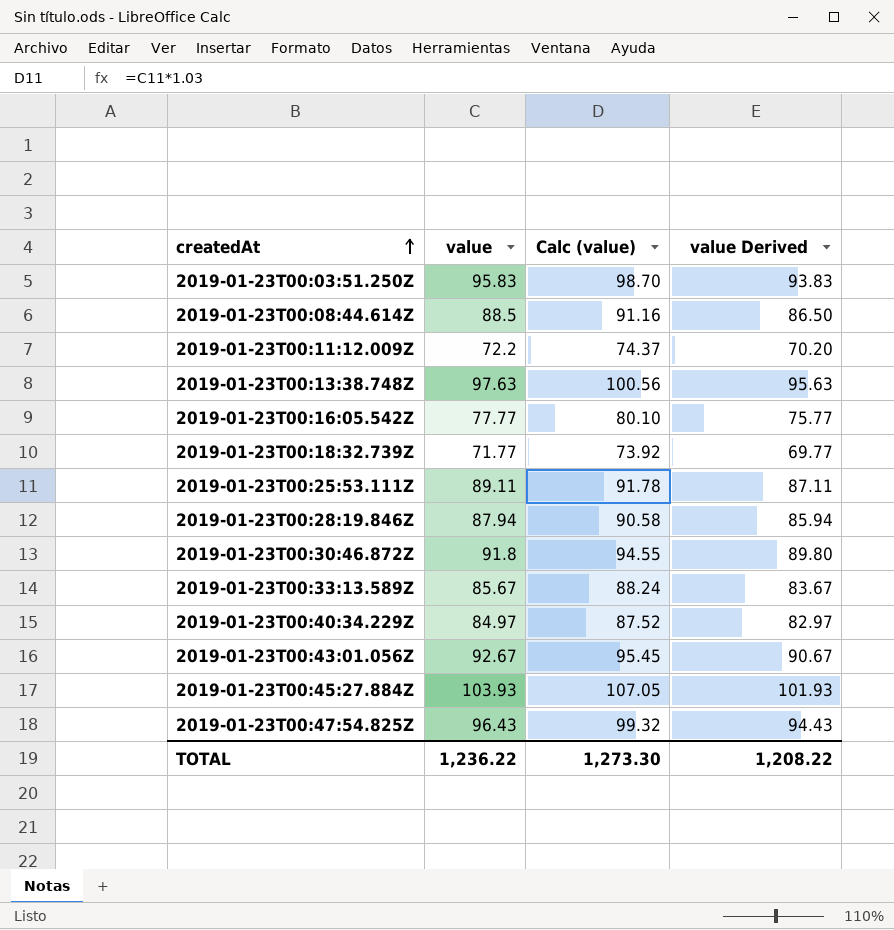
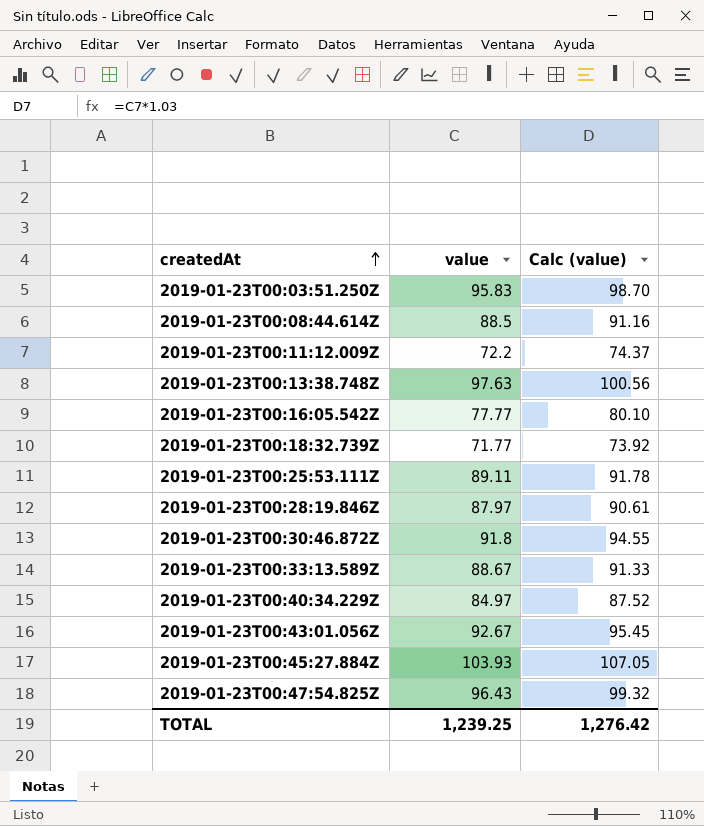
column value Derived | formula: [value] - 2 -> none
2019-01-23T00:28:19.846Z | value: 87.94 -> 87.97
2019-01-23T00:28:19.846Z | Calc (value): 90.58 -> 90.61
2019-01-23T00:33:13.589Z | value: 85.67 -> 88.67
2019-01-23T00:33:13.589Z | Calc (value): 88.24 -> 91.33
TOTAL | value: 1,236.22 -> 1,239.25
TOTAL | Calc (value): 1,273.30 -> 1,276.42

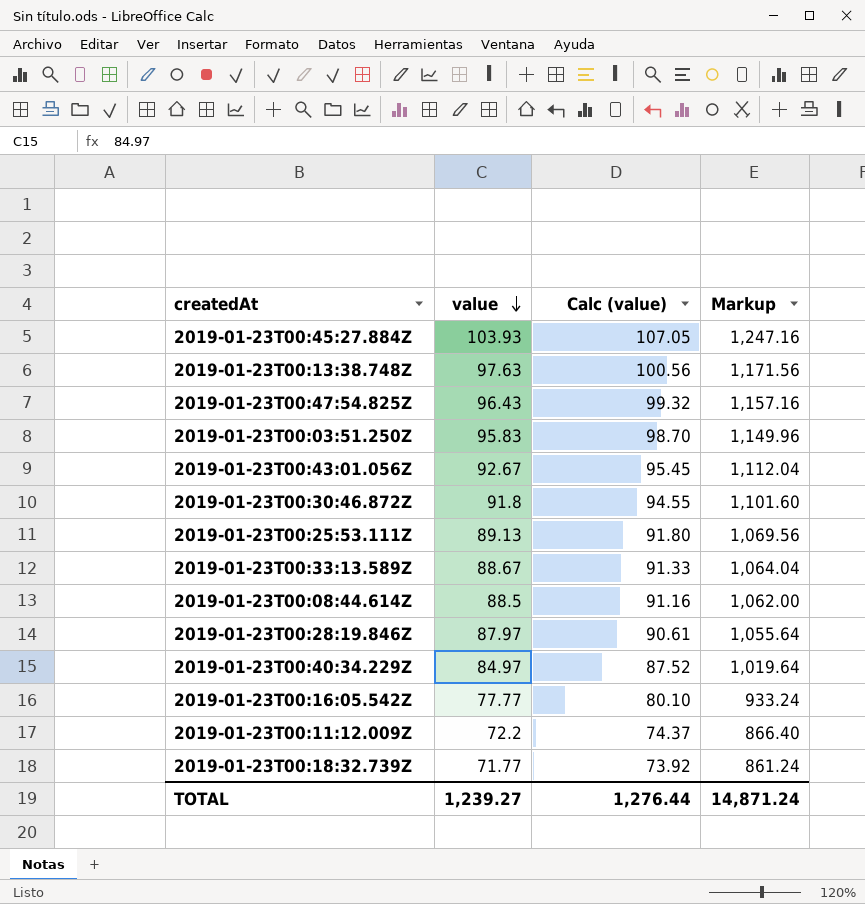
row order: createdAt ascending -> value descending
column Markup | formula: none -> [value] * 12
2019-01-23T00:25:53.111Z | value: 89.11 -> 89.13
2019-01-23T00:25:53.111Z | Calc (value): 91.78 -> 91.80
TOTAL | value: 1,239.25 -> 1,239.27
TOTAL | Calc (value): 1,276.42 -> 1,276.44

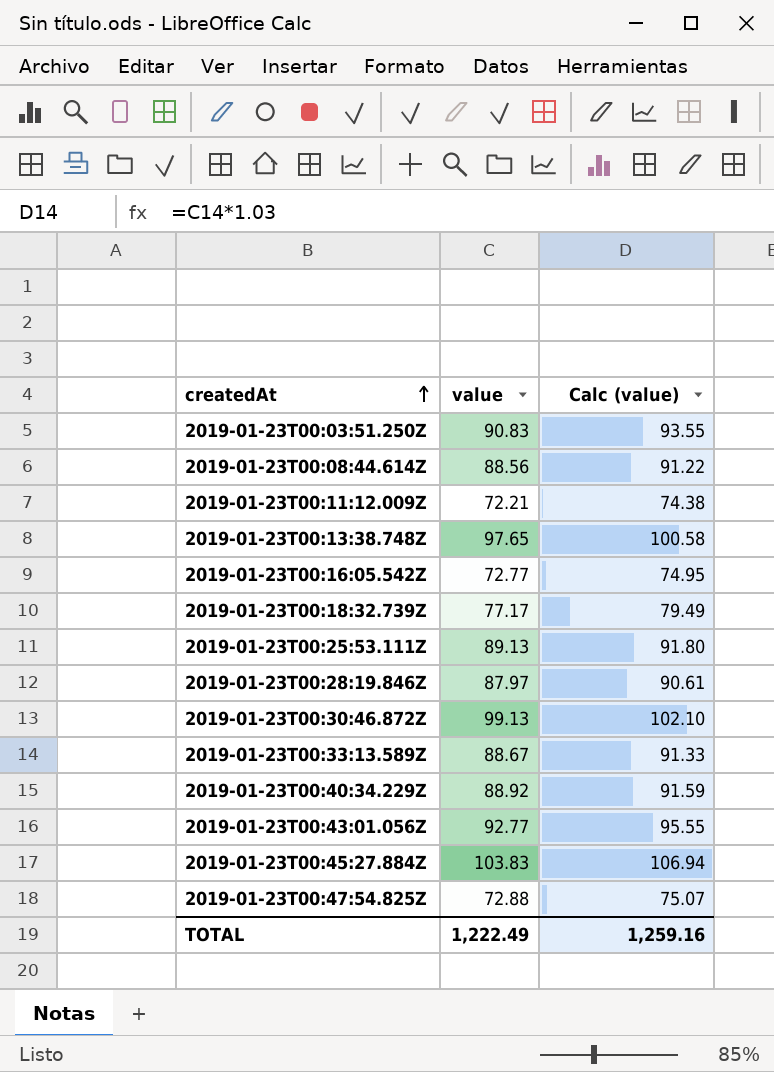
row order: value descending -> createdAt ascending
column Markup | formula: [value] * 12 -> none
2019-01-23T00:03:51.250Z | value: 95.83 -> 90.83
2019-01-23T00:03:51.250Z | Calc (value): 98.70 -> 93.55
2019-01-23T00:08:44.614Z | value: 88.5 -> 88.56
2019-01-23T00:08:44.614Z | Calc (value): 91.16 -> 91.22
2019-01-23T00:11:12.009Z | value: 72.2 -> 72.21
2019-01-23T00:11:12.009Z | Calc (value): 74.37 -> 74.38
2019-01-23T00:13:38.748Z | value: 97.63 -> 97.65
2019-01-23T00:13:38.748Z | Calc (value): 100.56 -> 100.58
2019-01-23T00:16:05.542Z | value: 77.77 -> 72.77
2019-01-23T00:16:05.542Z | Calc (value): 80.10 -> 74.95
2019-01-23T00:18:32.739Z | value: 71.77 -> 77.17
2019-01-23T00:18:32.739Z | Calc (value): 73.92 -> 79.49
2019-01-23T00:30:46.872Z | value: 91.8 -> 99.13
2019-01-23T00:30:46.872Z | Calc (value): 94.55 -> 102.10
2019-01-23T00:40:34.229Z | value: 84.97 -> 88.92
2019-01-23T00:40:34.229Z | Calc (value): 87.52 -> 91.59
2019-01-23T00:43:01.056Z | value: 92.67 -> 92.77
2019-01-23T00:43:01.056Z | Calc (value): 95.45 -> 95.55
2019-01-23T00:45:27.884Z | value: 103.93 -> 103.83
2019-01-23T00:45:27.884Z | Calc (value): 107.05 -> 106.94
2019-01-23T00:47:54.825Z | value: 96.43 -> 72.88
2019-01-23T00:47:54.825Z | Calc (value): 99.32 -> 75.07
TOTAL | value: 1,239.27 -> 1,222.49
TOTAL | Calc (value): 1,276.44 -> 1,259.16

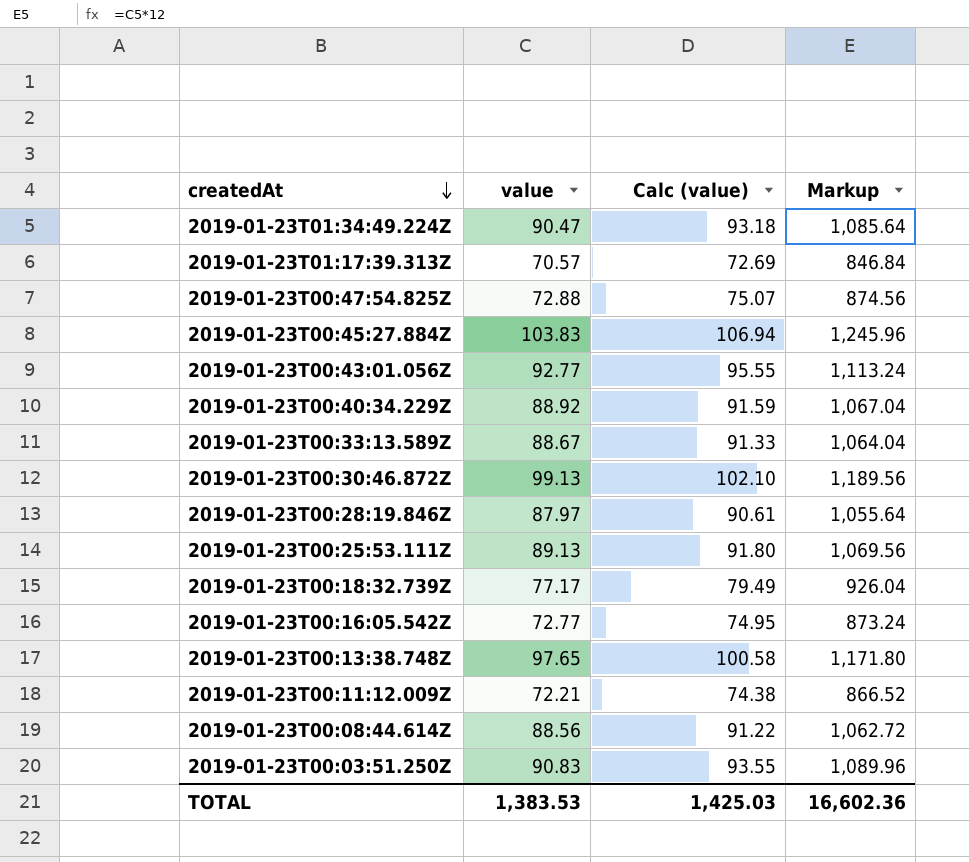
row order: createdAt ascending -> createdAt descending
column Markup | formula: none -> [value] * 12
row 2019-01-23T01:34:49.224Z: none -> 90.47 | 93.18 | 1,085.64
row 2019-01-23T01:17:39.313Z: none -> 70.57 | 72.69 | 846.84
TOTAL | value: 1,222.49 -> 1,383.53
TOTAL | Calc (value): 1,259.16 -> 1,425.03

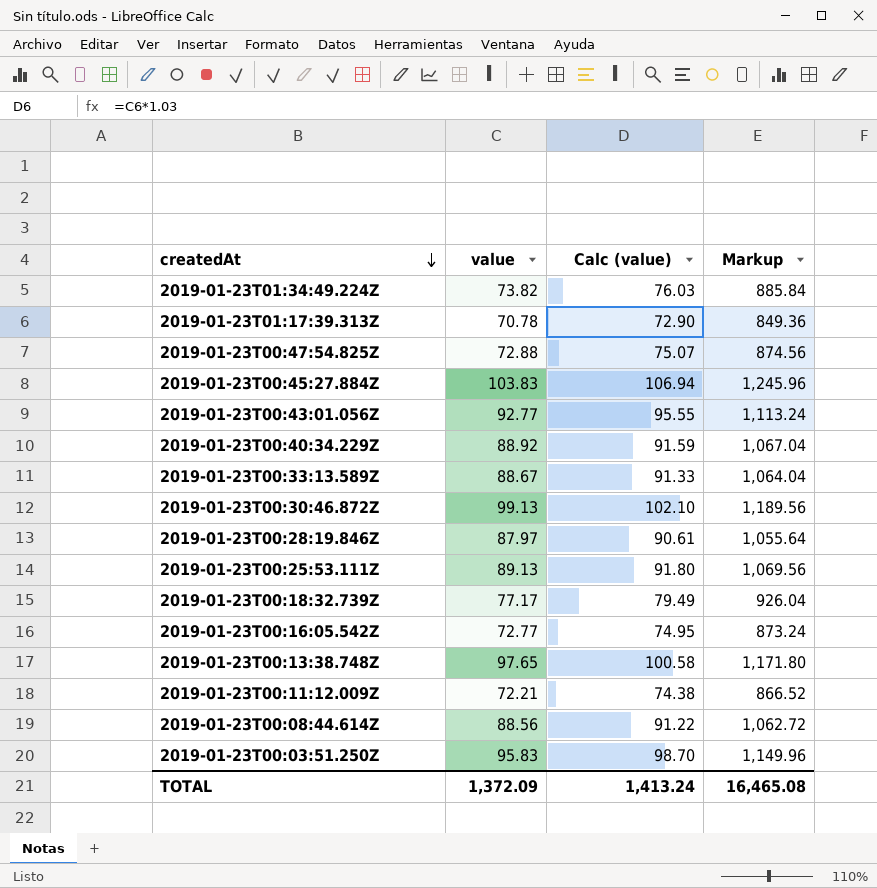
2019-01-23T01:34:49.224Z | value: 90.47 -> 73.82
2019-01-23T01:34:49.224Z | Calc (value): 93.18 -> 76.03
2019-01-23T01:34:49.224Z | Markup: 1,085.64 -> 885.84
2019-01-23T01:17:39.313Z | value: 70.57 -> 70.78
2019-01-23T01:17:39.313Z | Calc (value): 72.69 -> 72.90
2019-01-23T01:17:39.313Z | Markup: 846.84 -> 849.36
2019-01-23T00:03:51.250Z | value: 90.83 -> 95.83
2019-01-23T00:03:51.250Z | Calc (value): 93.55 -> 98.70
2019-01-23T00:03:51.250Z | Markup: 1,089.96 -> 1,149.96
TOTAL | value: 1,383.53 -> 1,372.09
TOTAL | Calc (value): 1,425.03 -> 1,413.24
TOTAL | Markup: 16,602.36 -> 16,465.08

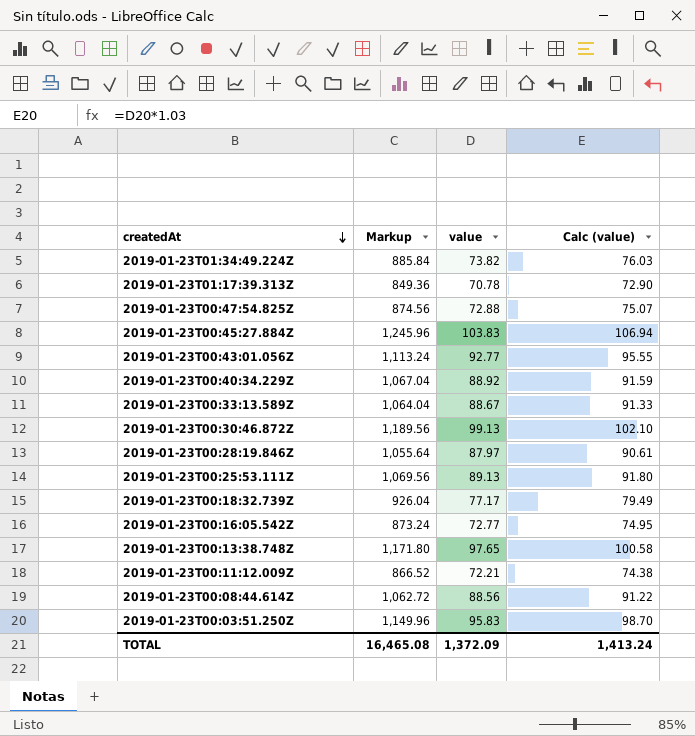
column Markup | position: 4 -> 2

